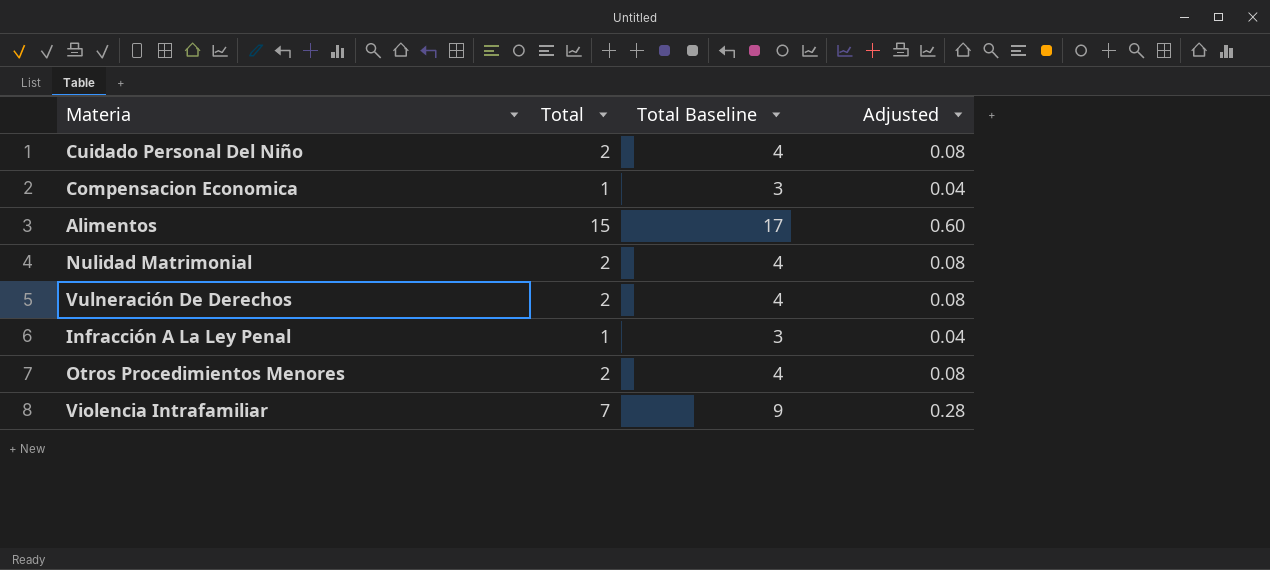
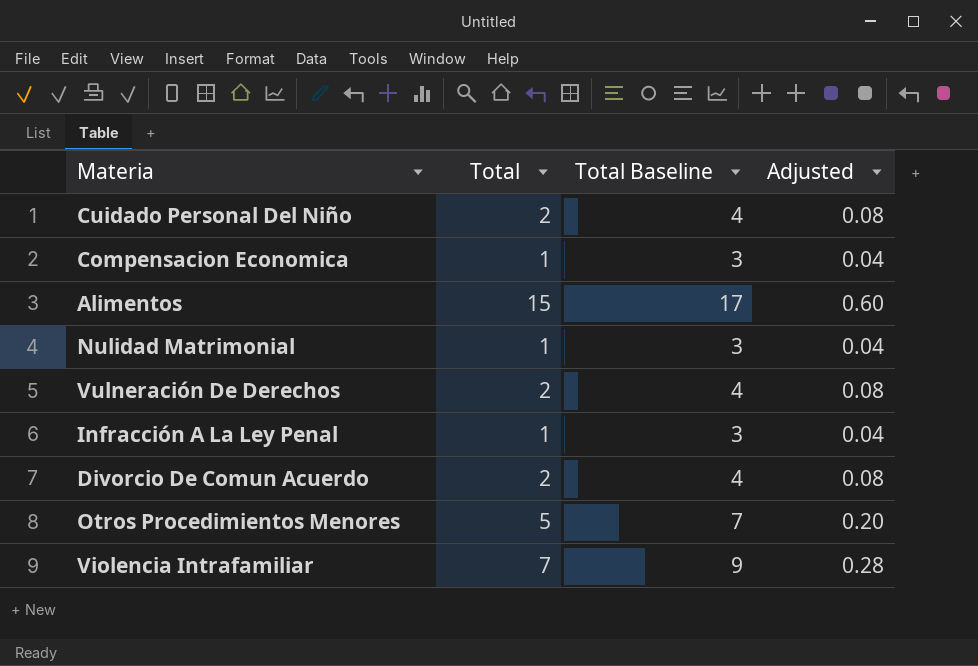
Nulidad Matrimonial | Total: 2 -> 1
Nulidad Matrimonial | Total Baseline: 4 -> 3
Nulidad Matrimonial | Adjusted: 0.08 -> 0.04
row Divorcio De Comun Acuerdo: none -> 2 | 4 | 0.08
Otros Procedimientos Menores | Total: 2 -> 5
Otros Procedimientos Menores | Total Baseline: 4 -> 7
Otros Procedimientos Menores | Adjusted: 0.08 -> 0.20

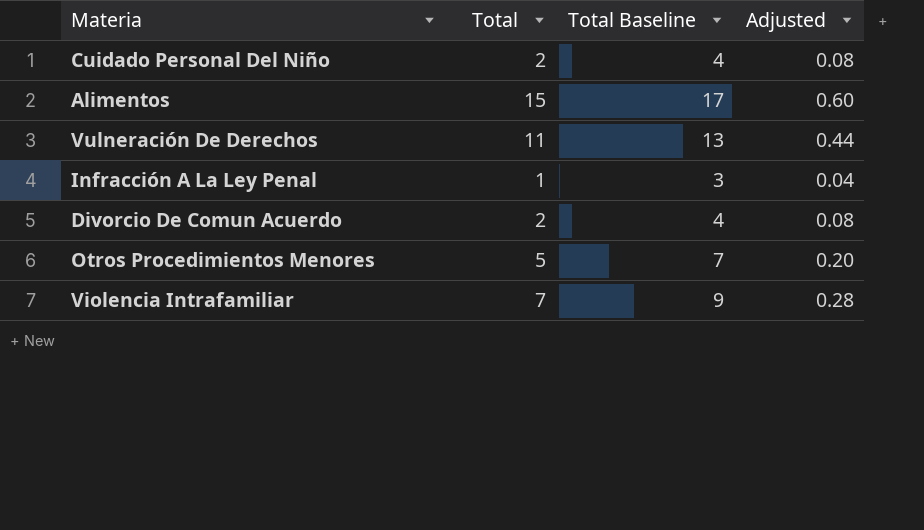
row Compensacion Economica: 1 | 3 | 0.04 -> none
row Nulidad Matrimonial: 1 | 3 | 0.04 -> none
Vulneración De Derechos | Total: 2 -> 11
Vulneración De Derechos | Total Baseline: 4 -> 13
Vulneración De Derechos | Adjusted: 0.08 -> 0.44

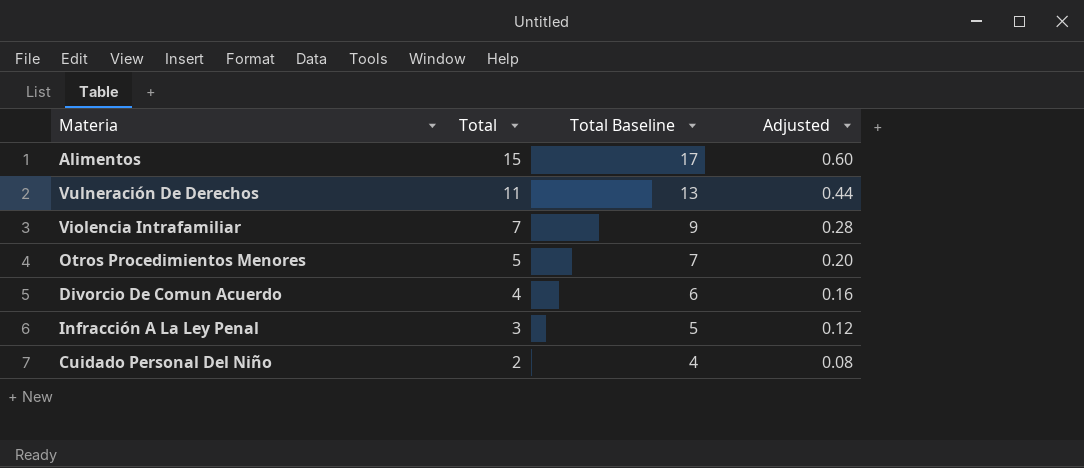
row order: none -> Total descending
Divorcio De Comun Acuerdo | Total: 2 -> 4
Divorcio De Comun Acuerdo | Total Baseline: 4 -> 6
Divorcio De Comun Acuerdo | Adjusted: 0.08 -> 0.16
Infracción A La Ley Penal | Total: 1 -> 3
Infracción A La Ley Penal | Total Baseline: 3 -> 5
Infracción A La Ley Penal | Adjusted: 0.04 -> 0.12

